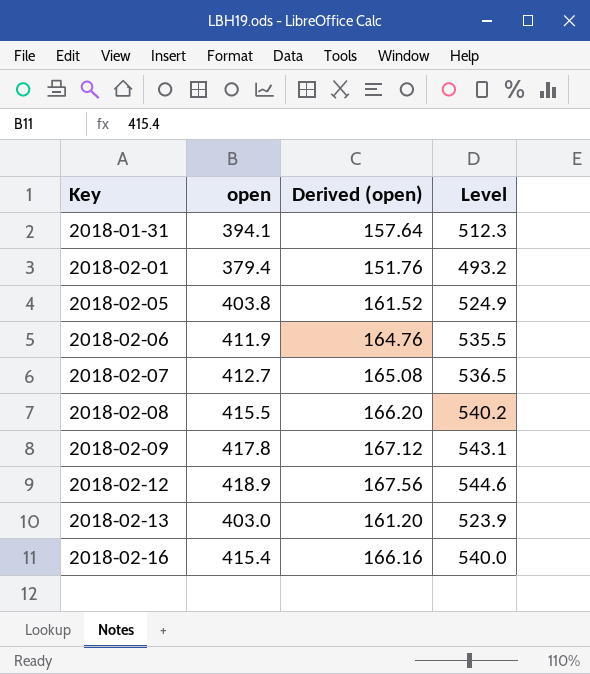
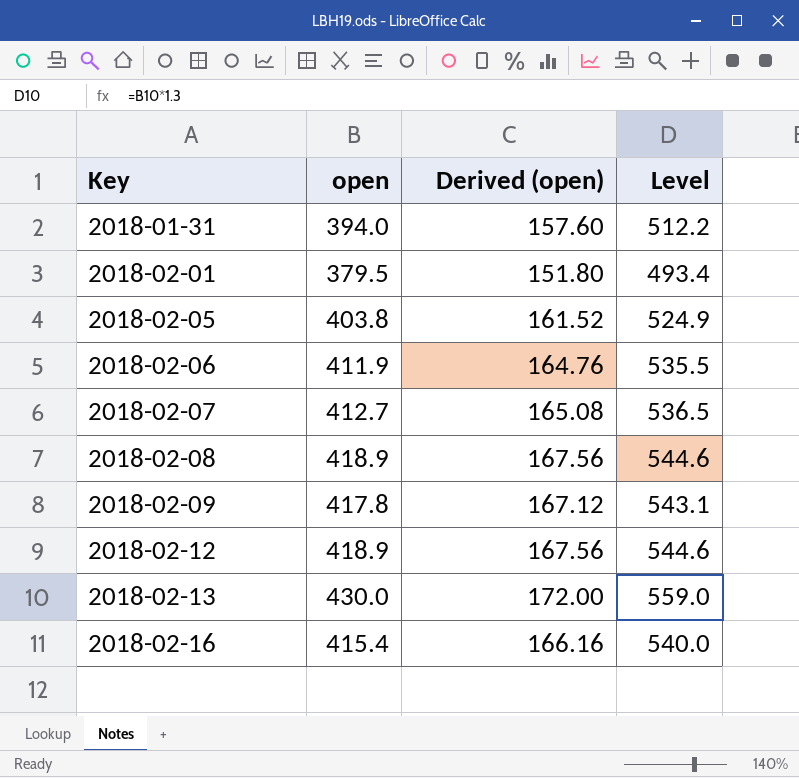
2018-01-31 | open: 394.1 -> 394.0
2018-01-31 | Derived (open): 157.64 -> 157.60
2018-01-31 | Level: 512.3 -> 512.2
2018-02-01 | open: 379.4 -> 379.5
2018-02-01 | Derived (open): 151.76 -> 151.80
2018-02-01 | Level: 493.2 -> 493.4
2018-02-08 | open: 415.5 -> 418.9
2018-02-08 | Derived (open): 166.20 -> 167.56
2018-02-08 | Level: 540.2 -> 544.6
2018-02-13 | open: 403.0 -> 430.0
2018-02-13 | Derived (open): 161.20 -> 172.00
2018-02-13 | Level: 523.9 -> 559.0

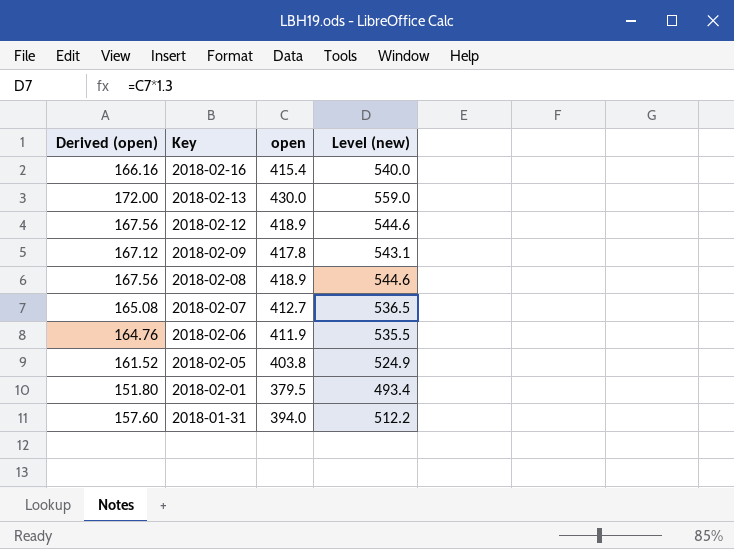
row order: Key ascending -> Key descending
column Derived (open) | position: 3 -> 1
column name: Level -> Level (new)

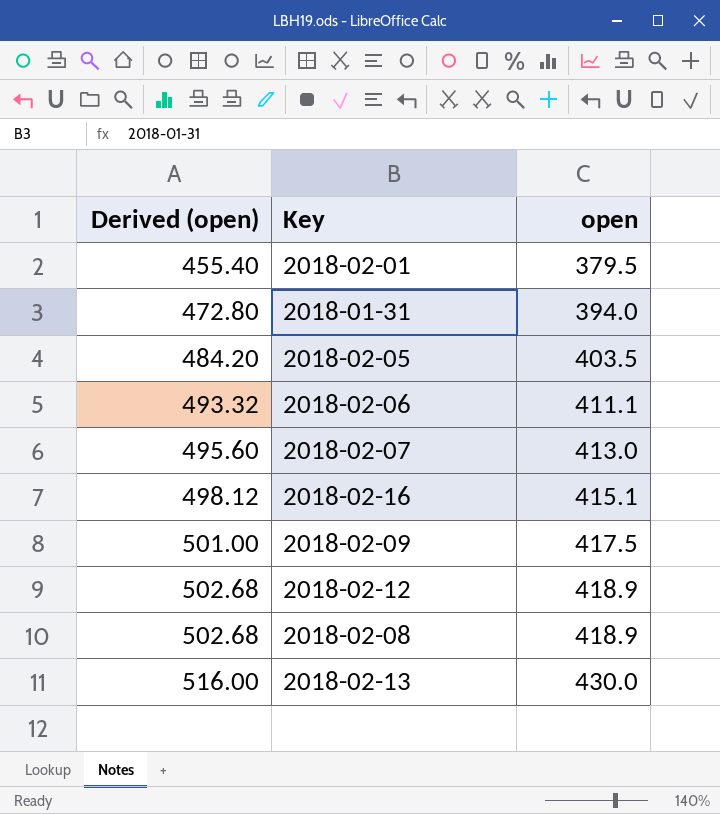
row order: Key descending -> Derived (open) ascending
column Level (new) | formula: [open] * 1.3 -> none
column Derived (open) | formula: [open] * 0.4 -> [open] * 1.2
2018-02-05 | open: 403.8 -> 403.5
2018-02-06 | open: 411.9 -> 411.1
2018-02-07 | open: 412.7 -> 413.0
2018-02-16 | open: 415.4 -> 415.1
2018-02-09 | open: 417.8 -> 417.5

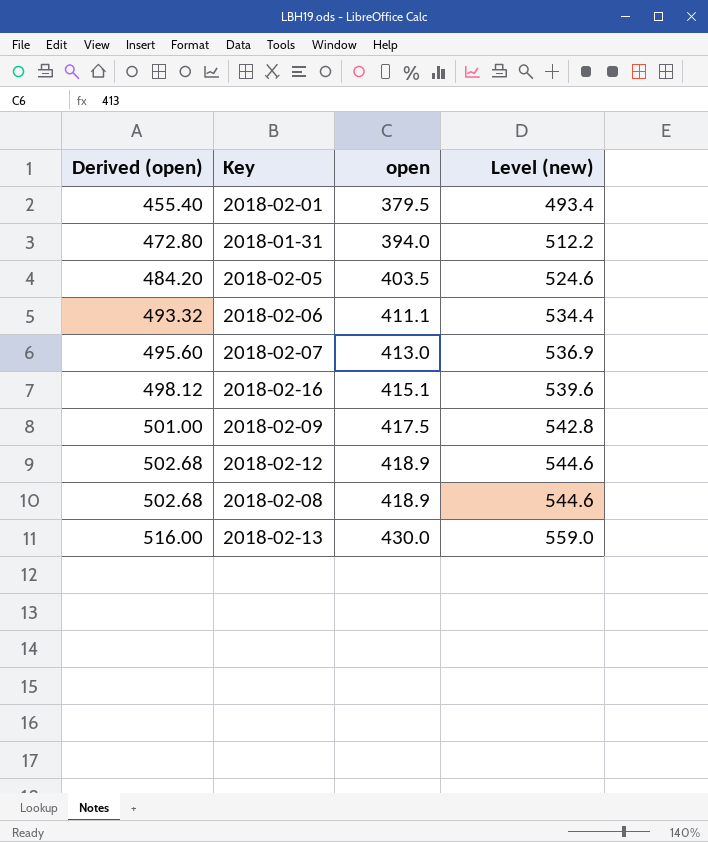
column Level (new) | formula: none -> [open] * 1.3

